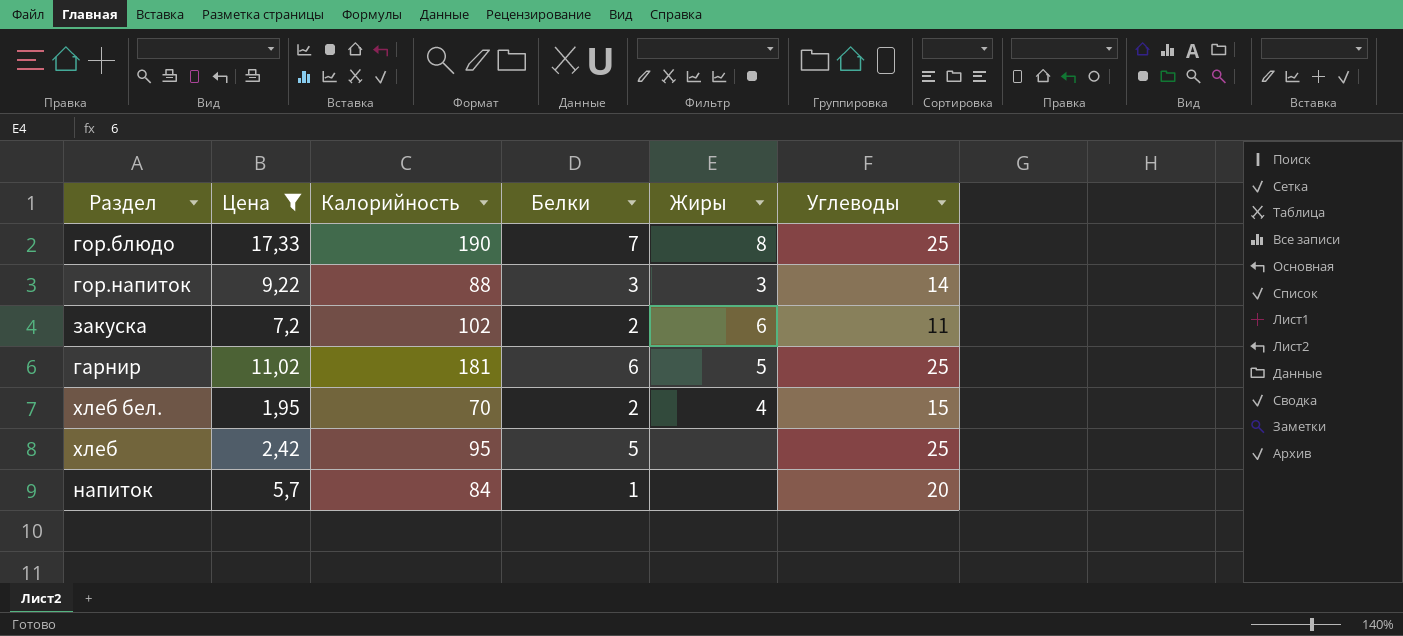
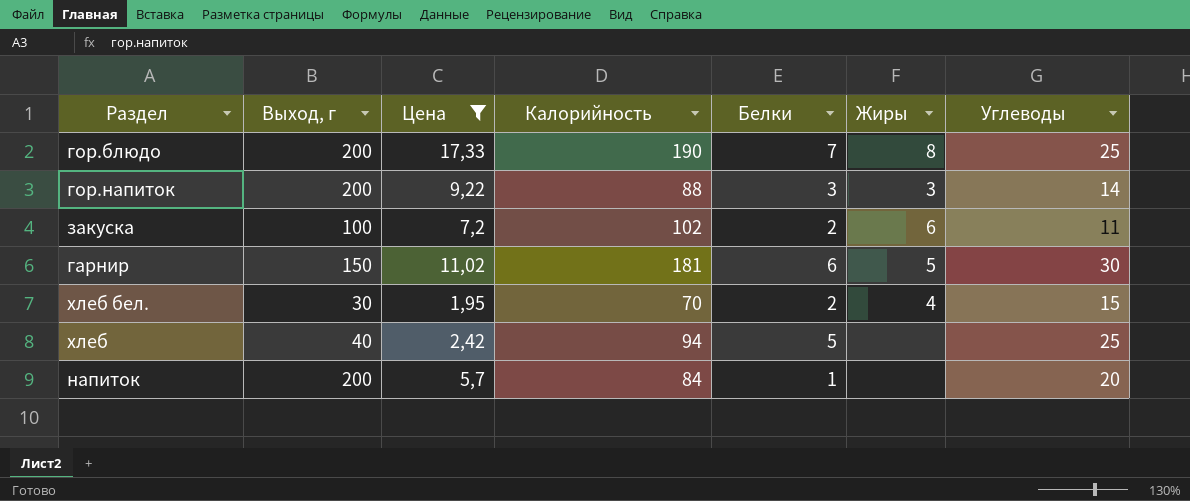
column Выход, г | position: none -> 2
гарнир | Углеводы: 25 -> 30
хлеб | Калорийность: 95 -> 94

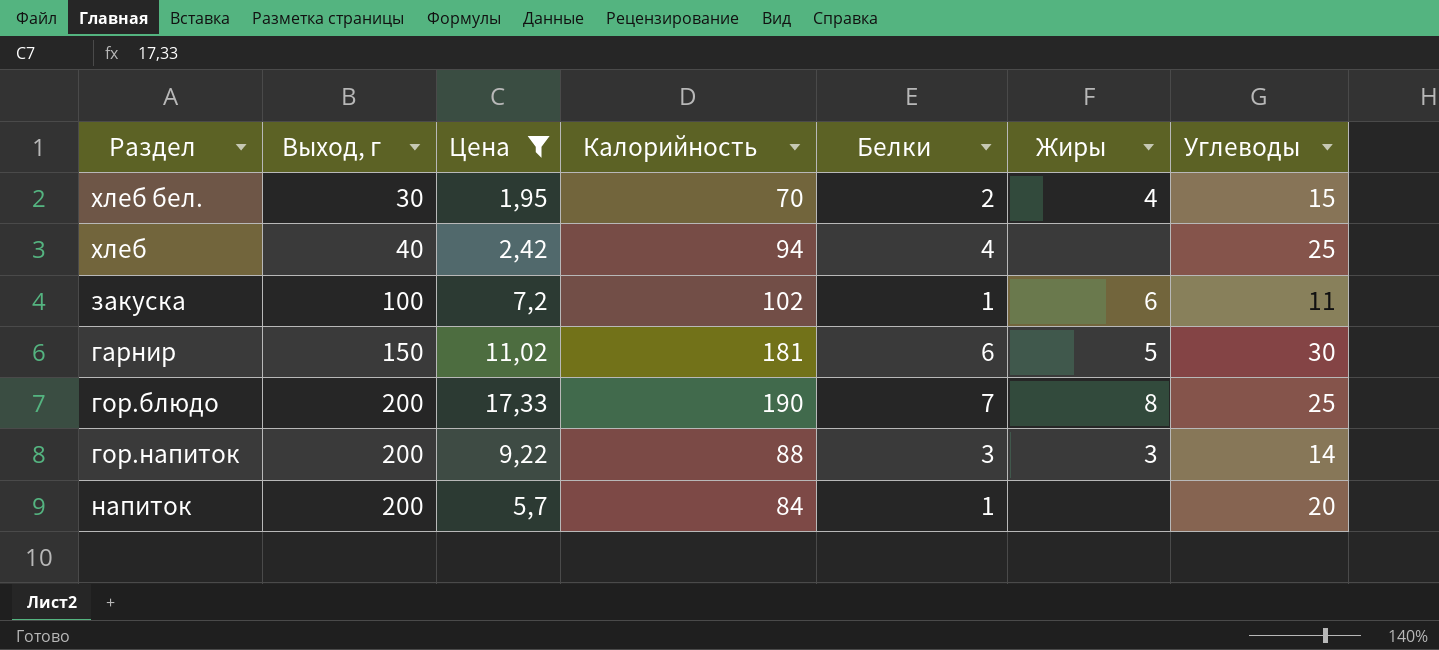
row order: none -> Выход, г ascending
хлеб | Белки: 5 -> 4
закуска | Белки: 2 -> 1

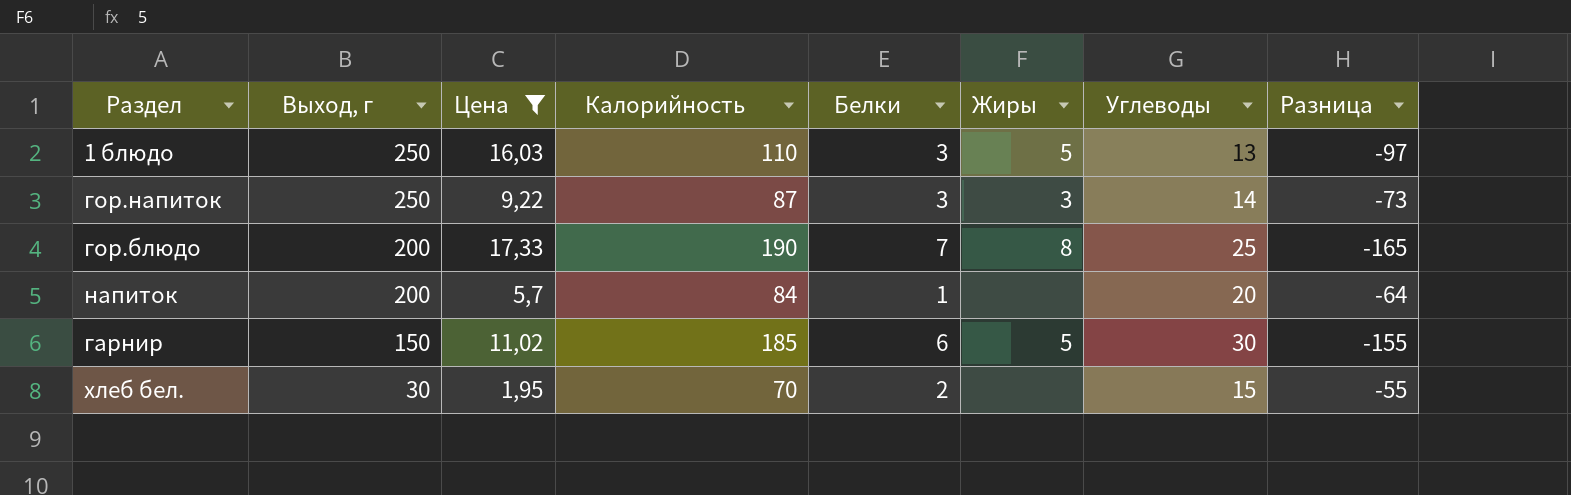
row order: Выход, г ascending -> Выход, г descending
column Разница | formula: none -> [Углеводы] - [Калорийность]
row хлеб: 40 | 2,42 | 94 | 4 | none | 25 -> none
row закуска: 100 | 7,2 | 102 | 1 | 6 | 11 -> none
row 1 блюдо: none -> 250 | 16,03 | 110 | 3 | 5 | 13 | -97
гор.напиток | Выход, г: 200 -> 250
гор.напиток | Калорийность: 88 -> 87
гарнир | Калорийность: 181 -> 185
хлеб бел. | Жиры: 4 -> none

